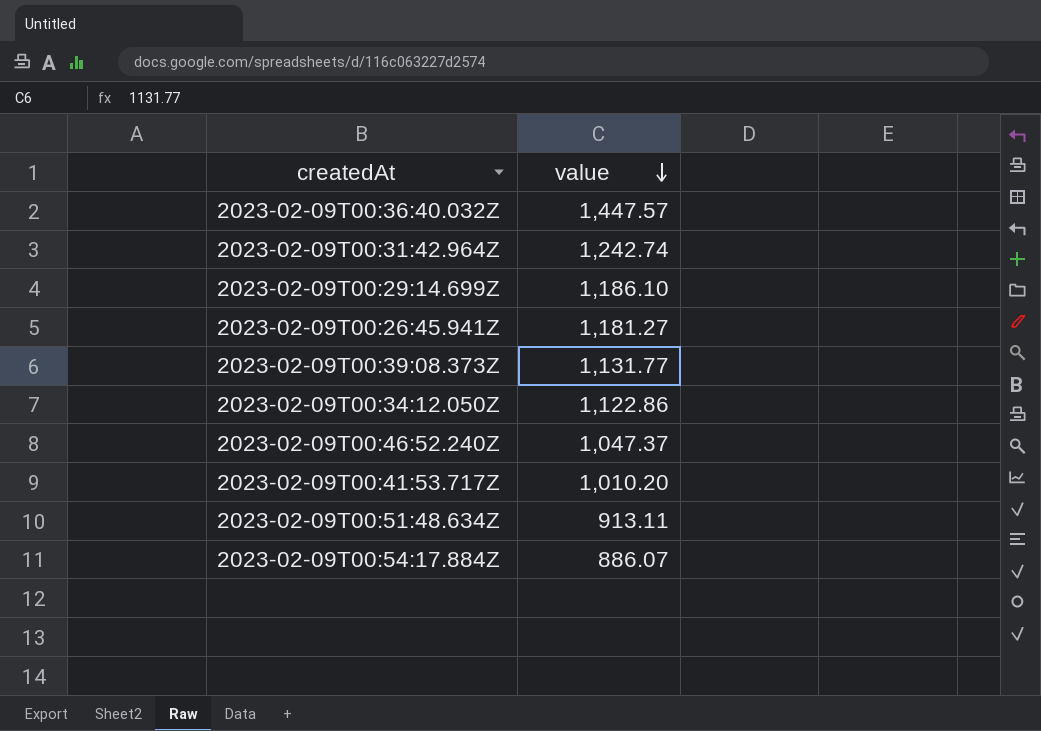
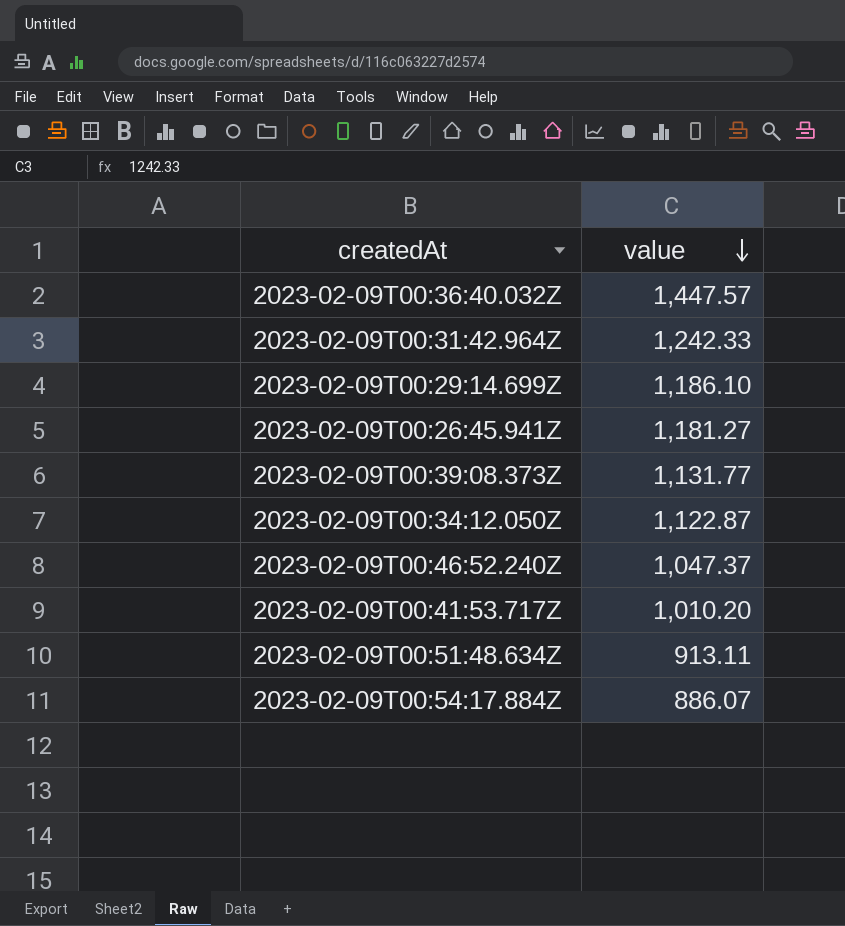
2023-02-09T00:31:42.964Z | value: 1,242.74 -> 1,242.33
2023-02-09T00:34:12.050Z | value: 1,122.86 -> 1,122.87

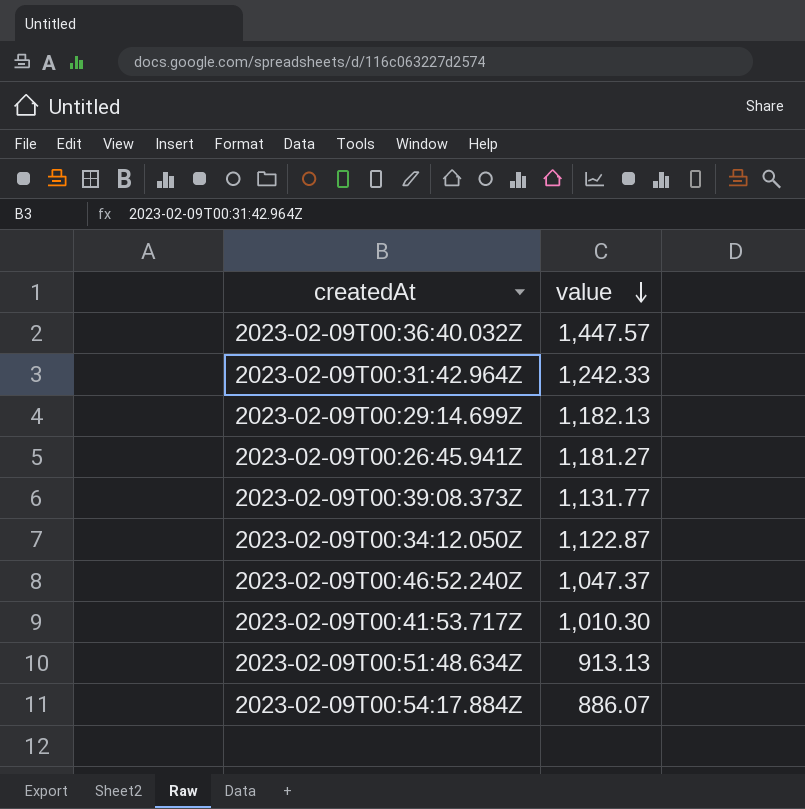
2023-02-09T00:29:14.699Z | value: 1,186.10 -> 1,182.13
2023-02-09T00:41:53.717Z | value: 1,010.20 -> 1,010.30
2023-02-09T00:51:48.634Z | value: 913.11 -> 913.13

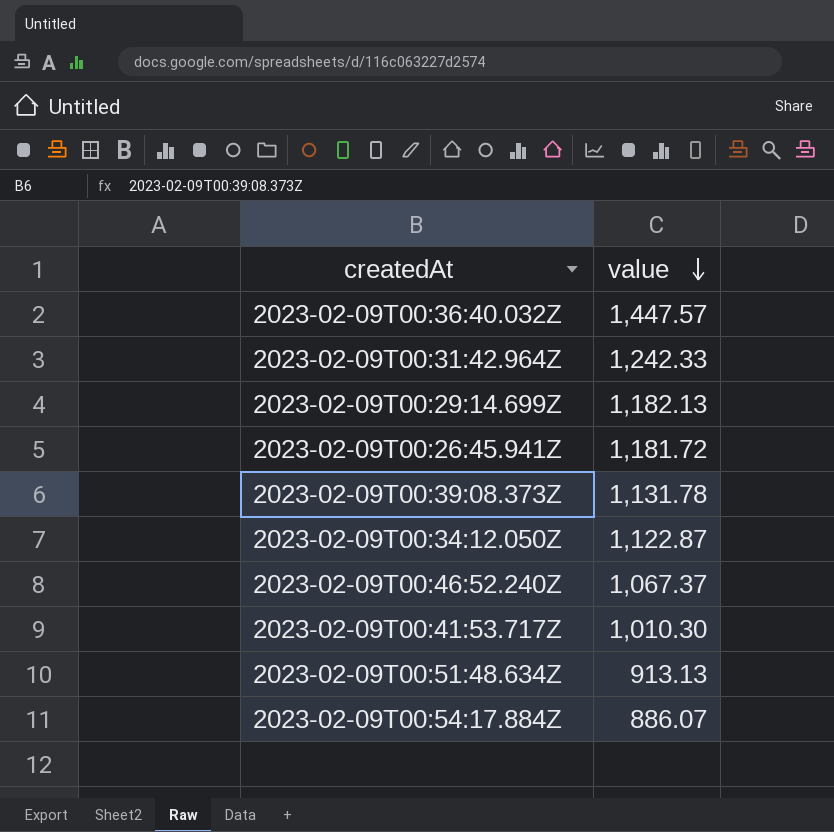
2023-02-09T00:26:45.941Z | value: 1,181.27 -> 1,181.72
2023-02-09T00:39:08.373Z | value: 1,131.77 -> 1,131.78
2023-02-09T00:46:52.240Z | value: 1,047.37 -> 1,067.37

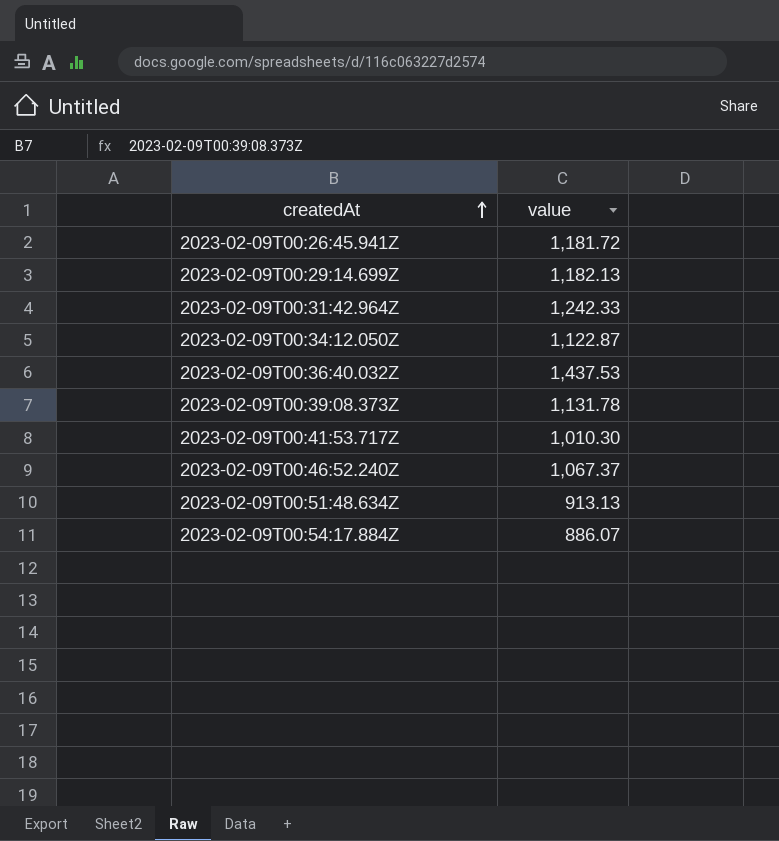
row order: value descending -> createdAt ascending
2023-02-09T00:36:40.032Z | value: 1,447.57 -> 1,437.53

